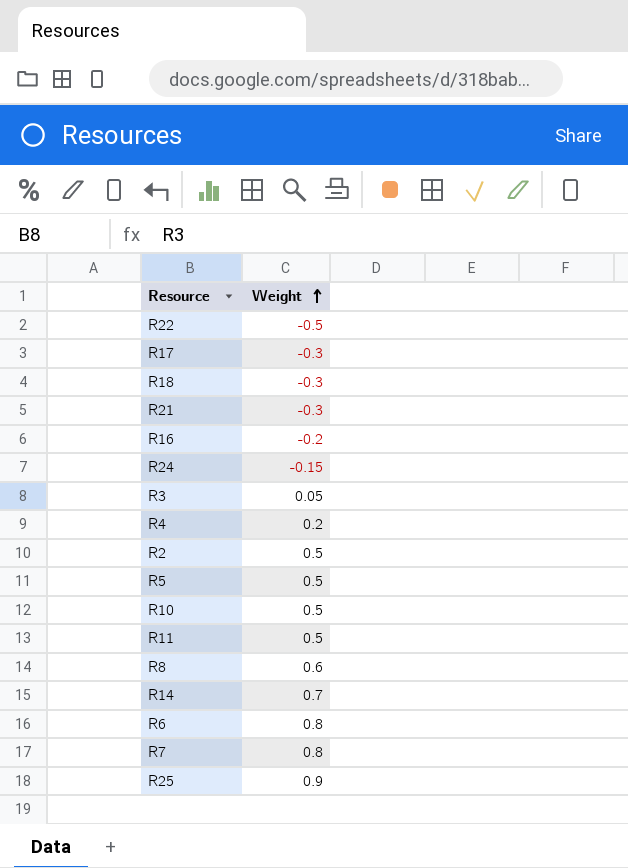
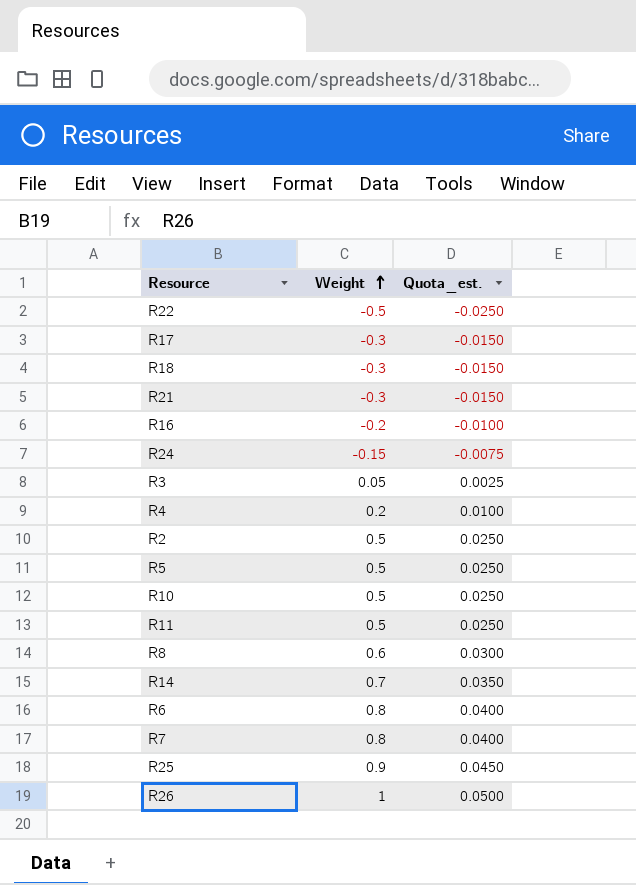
column Quota_est. | formula: none -> [Weight] * 0.05
row R26: none -> 1 | 0.0500

